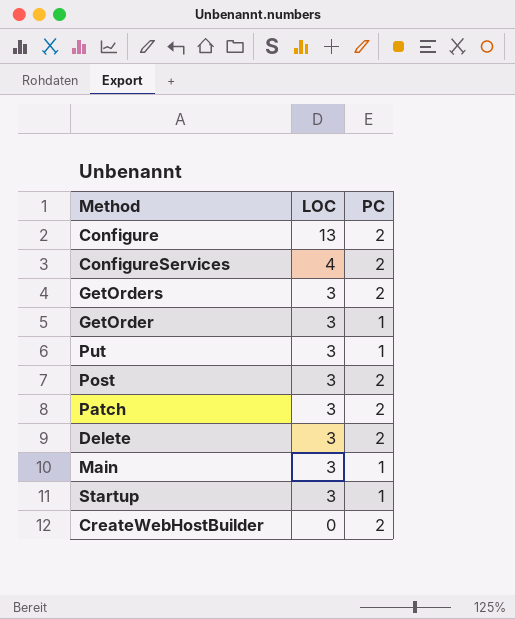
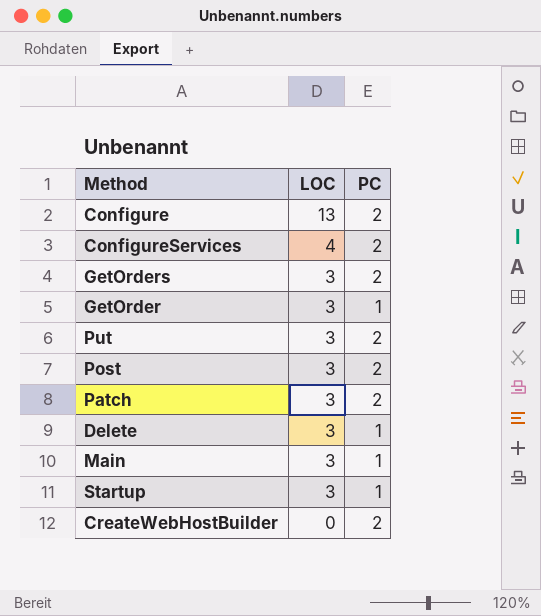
Put | PC: 1 -> 2
Delete | PC: 2 -> 1

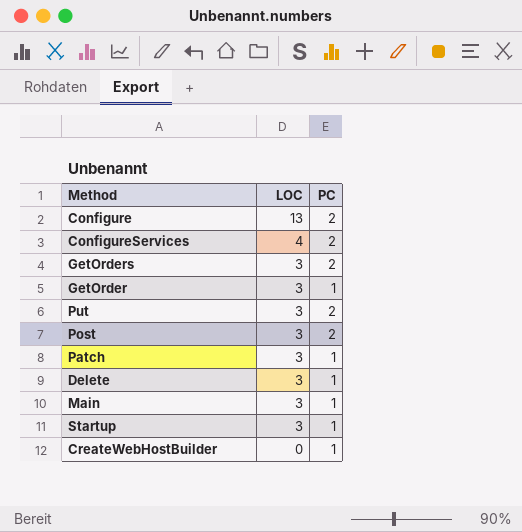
Patch | PC: 2 -> 1
CreateWebHostBuilder | PC: 2 -> 1

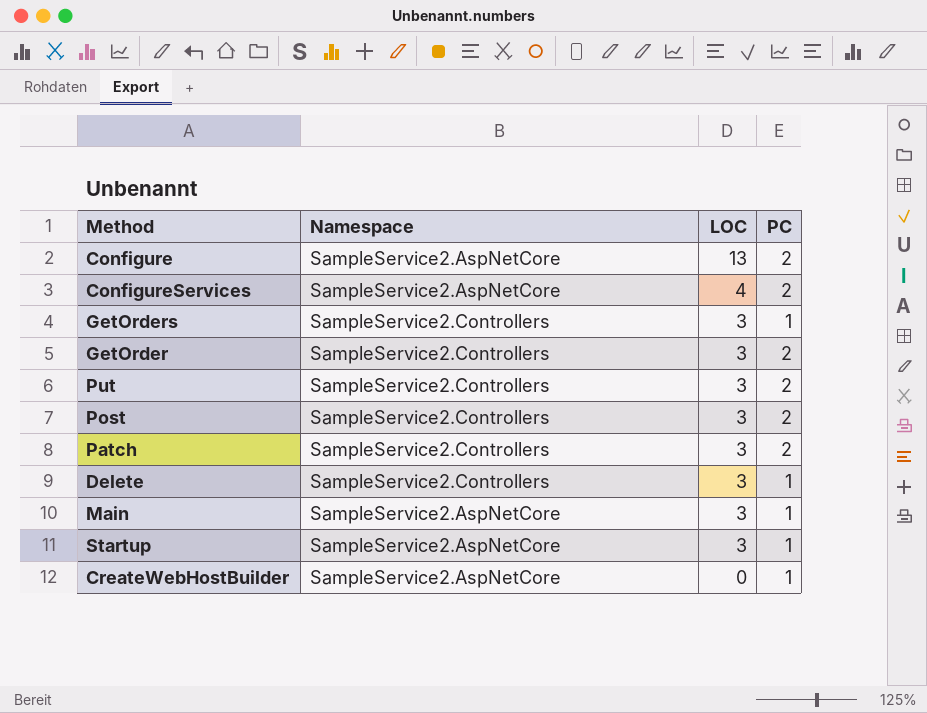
column Namespace | position: none -> 2
GetOrders | PC: 2 -> 1
GetOrder | PC: 1 -> 2
Patch | PC: 1 -> 2

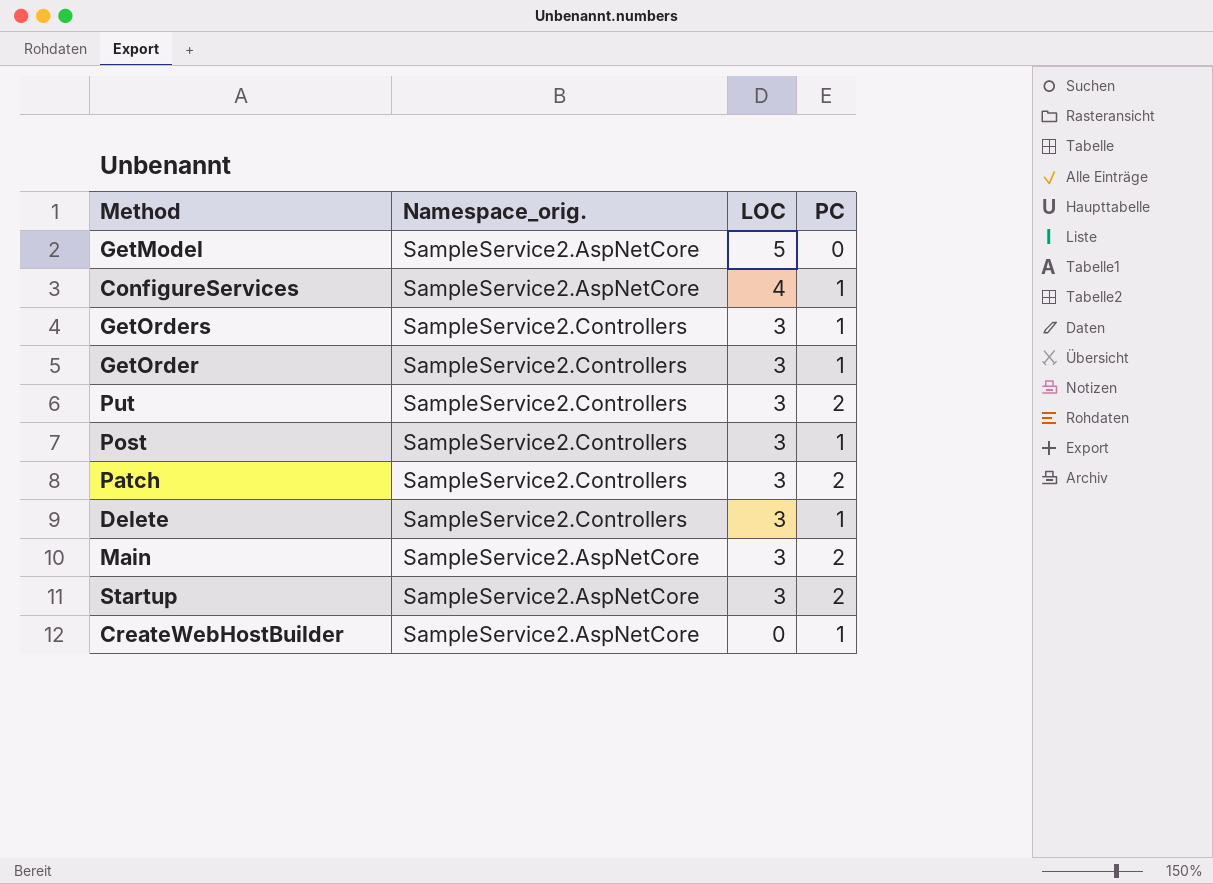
column name: Namespace -> Namespace_orig.
row Configure: SampleService2.AspNetCore | 13 | 2 -> none
row GetModel: none -> SampleService2.AspNetCore | 5 | 0
ConfigureServices | PC: 2 -> 1
GetOrder | PC: 2 -> 1
Post | PC: 2 -> 1
Main | PC: 1 -> 2
Startup | PC: 1 -> 2

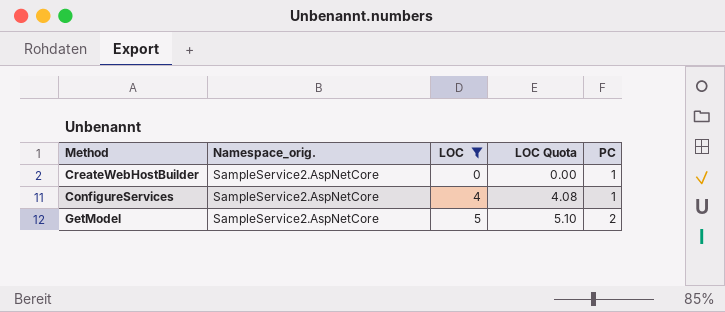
filter: none -> LOC != 3
row order: LOC descending -> LOC ascending
column LOC Quota | formula: none -> [LOC] * 1.02
GetModel | PC: 0 -> 2

